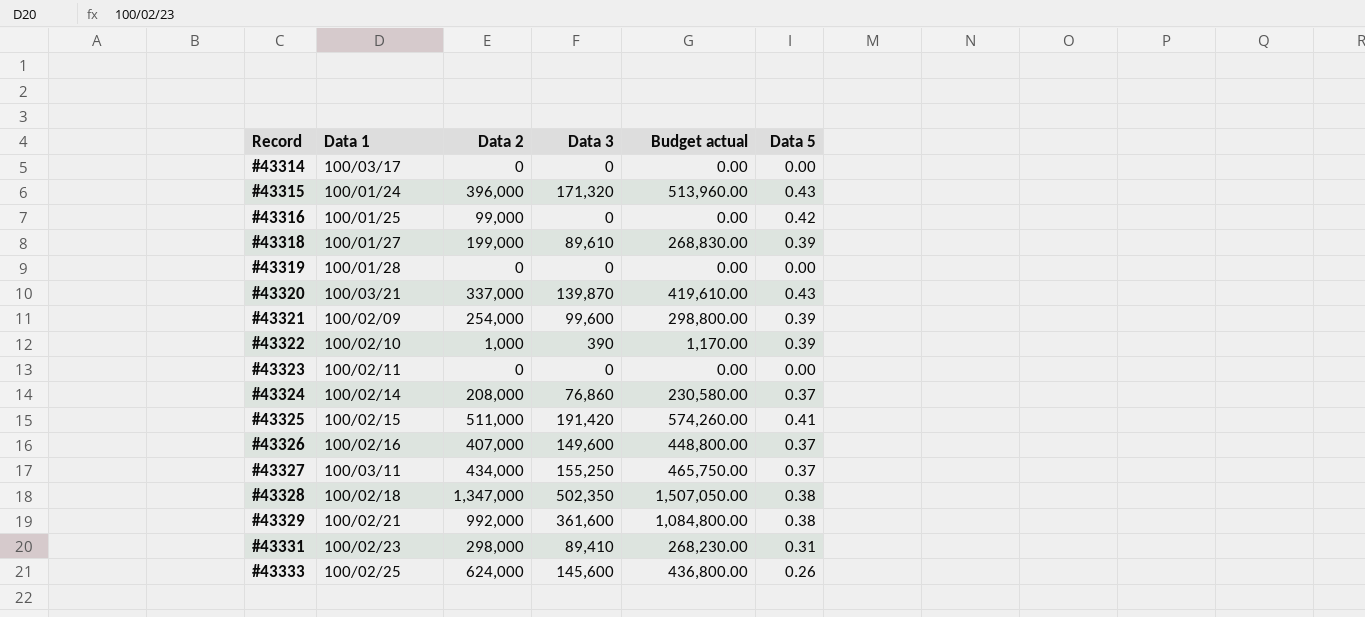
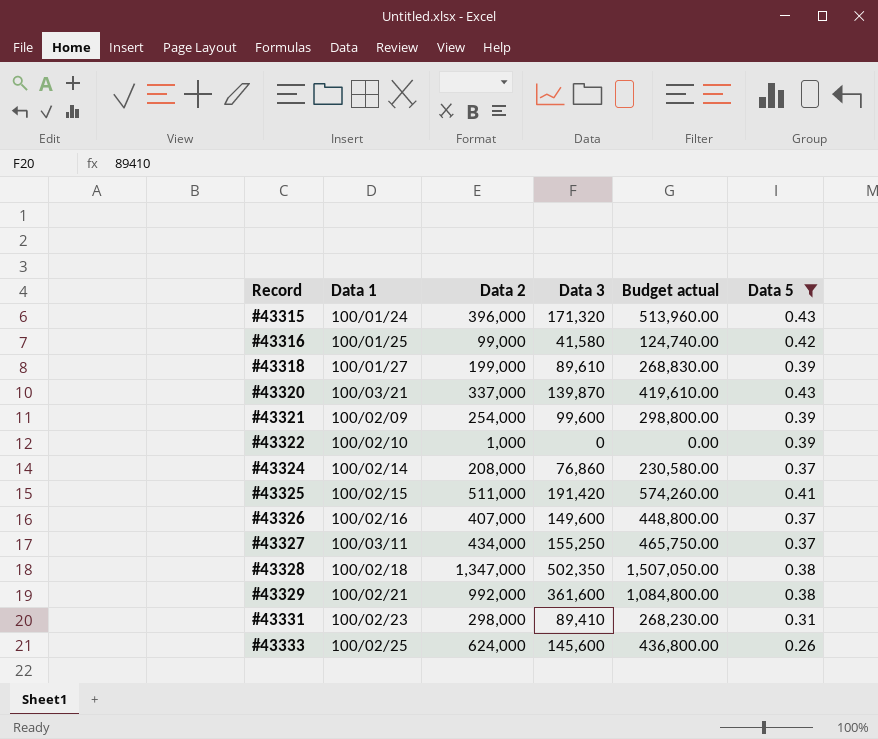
filter: none -> Data 5 != 0.00
#43316 | Data 3: 0 -> 41,580
#43316 | Budget actual: 0.00 -> 124,740.00
#43322 | Data 3: 390 -> 0
#43322 | Budget actual: 1,170.00 -> 0.00

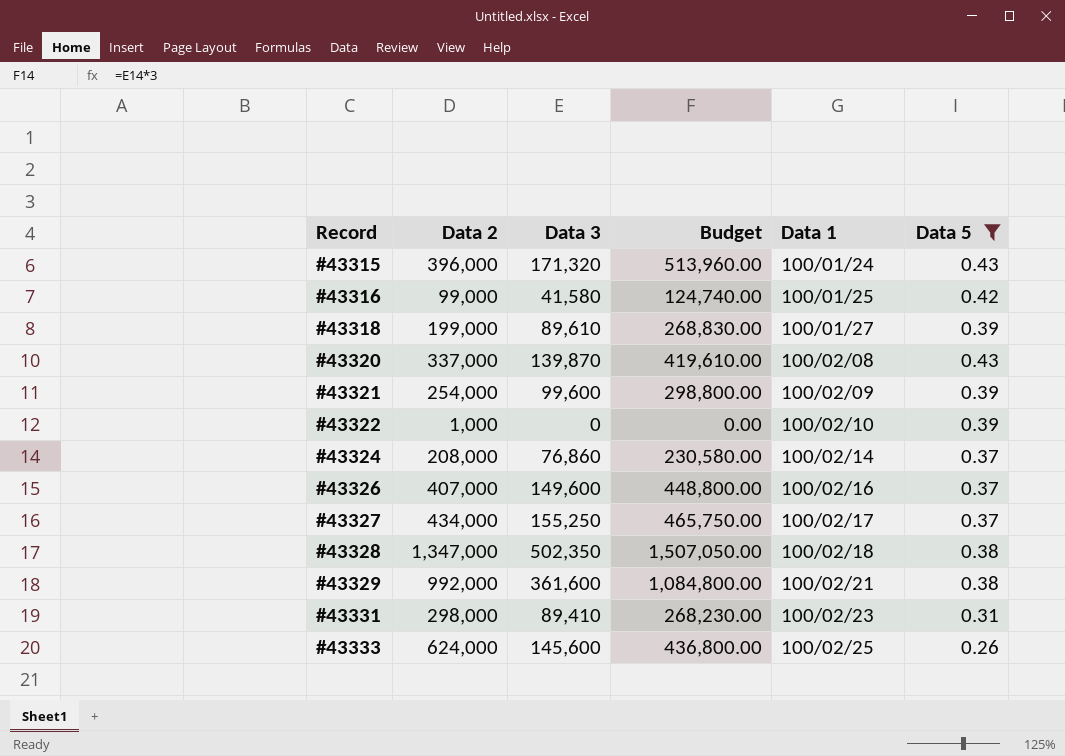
column name: Budget actual -> Budget
column Data 1 | position: 2 -> 5
row #43325: 100/02/15 | 511,000 | 191,420 | 574,260.00 | 0.41 -> none
#43320 | Data 1: 100/03/21 -> 100/02/08
#43327 | Data 1: 100/03/11 -> 100/02/17

